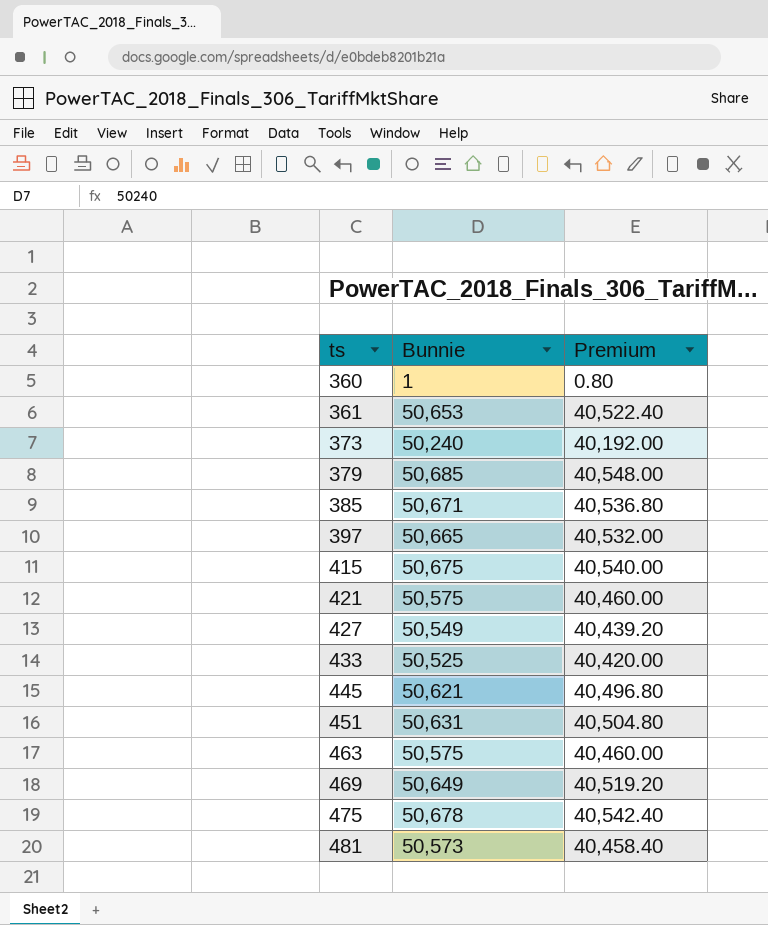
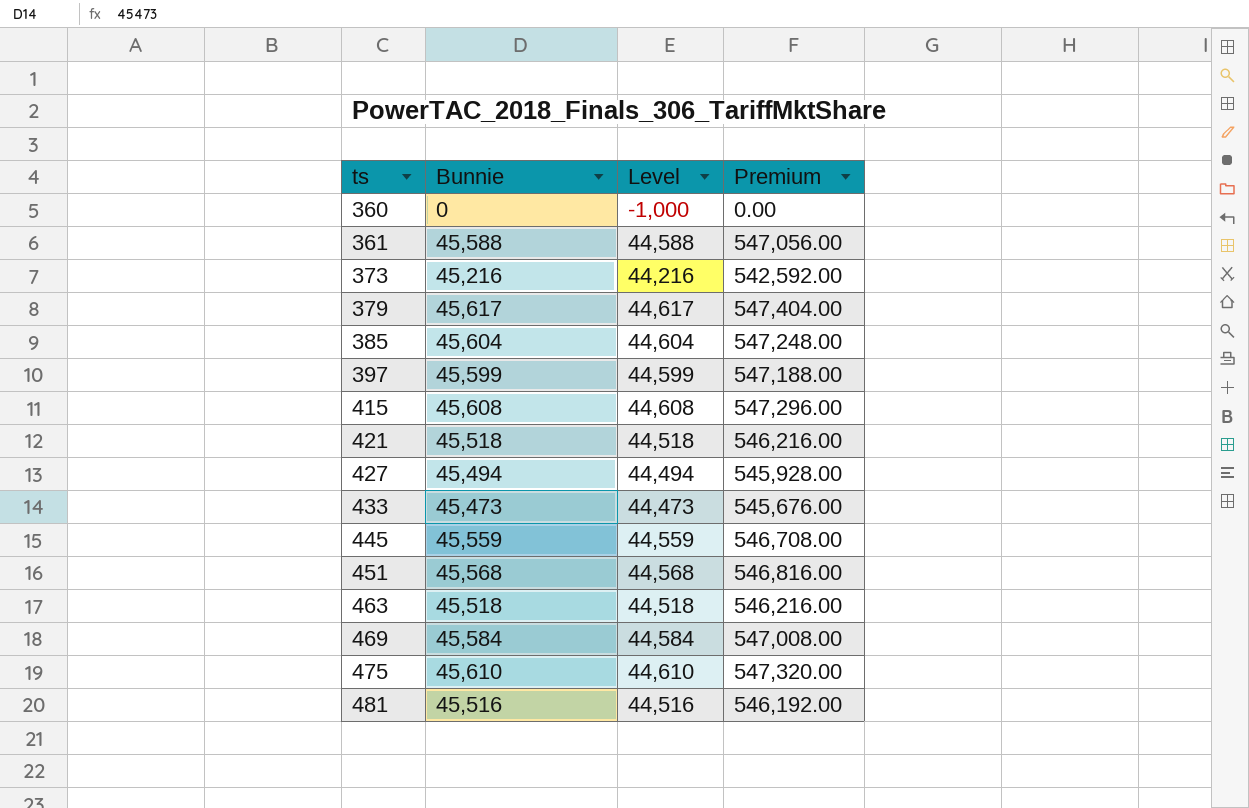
column Level | formula: none -> [Bunnie] - 1000
column Premium | formula: [Bunnie] * 0.8 -> [Bunnie] * 12
360 | Bunnie: 1 -> 0
361 | Bunnie: 50,653 -> 45,588
373 | Bunnie: 50,240 -> 45,216
379 | Bunnie: 50,685 -> 45,617
385 | Bunnie: 50,671 -> 45,604
397 | Bunnie: 50,665 -> 45,599
415 | Bunnie: 50,675 -> 45,608
421 | Bunnie: 50,575 -> 45,518
427 | Bunnie: 50,549 -> 45,494
433 | Bunnie: 50,525 -> 45,473
445 | Bunnie: 50,621 -> 45,559
451 | Bunnie: 50,631 -> 45,568
463 | Bunnie: 50,575 -> 45,518
469 | Bunnie: 50,649 -> 45,584
475 | Bunnie: 50,678 -> 45,610
481 | Bunnie: 50,573 -> 45,516

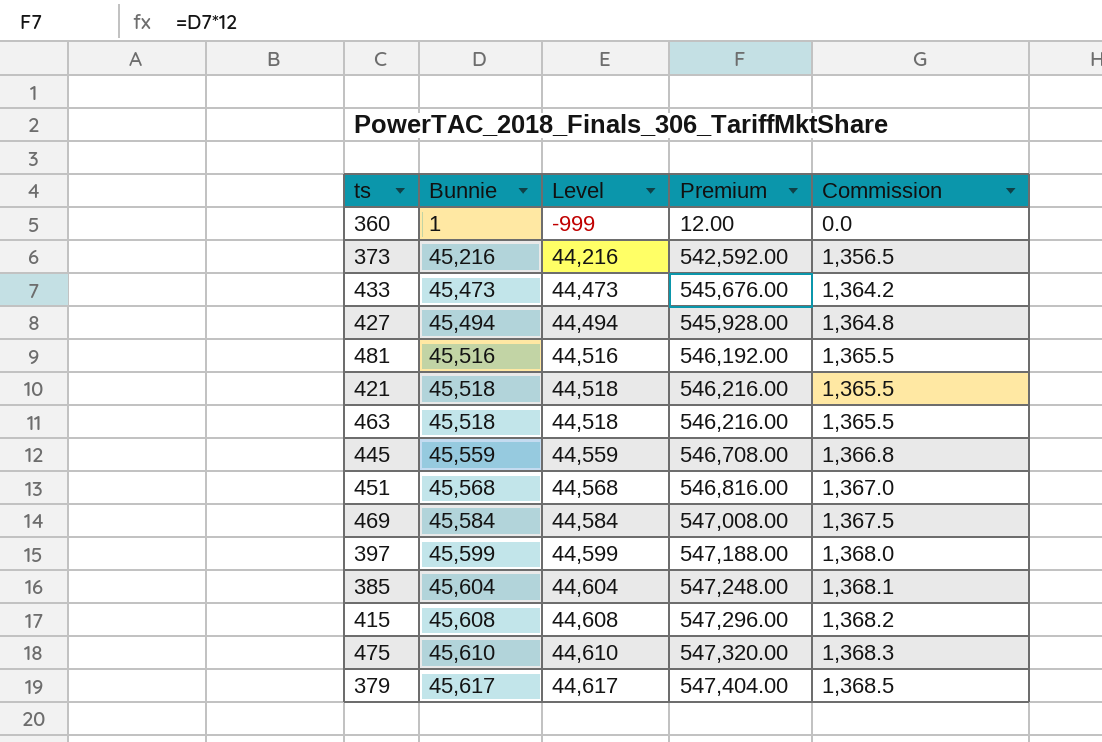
row order: ts ascending -> Bunnie ascending
column Commission | formula: none -> [Bunnie] * 0.03
row 361: 45,588 | 44,588 | 547,056.00 -> none
360 | Bunnie: 0 -> 1
360 | Level: -1,000 -> -999
360 | Premium: 0.00 -> 12.00

